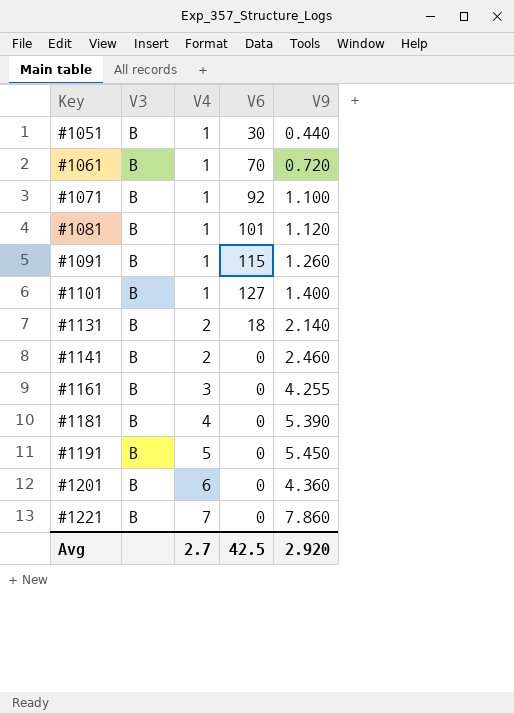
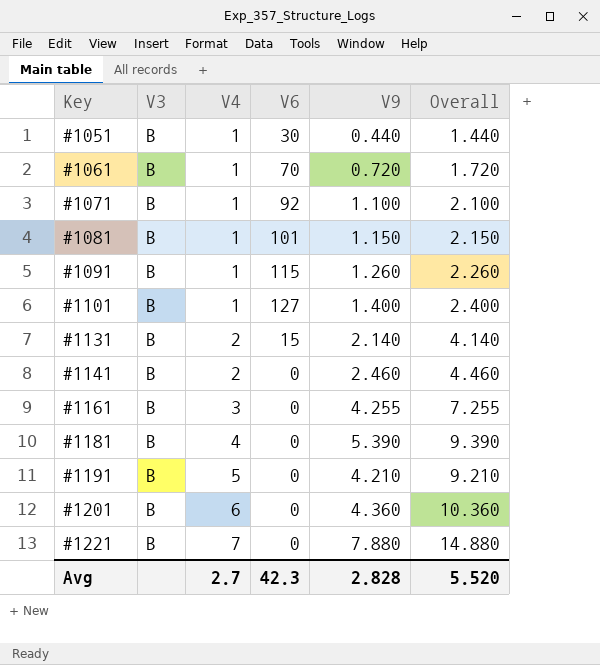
column Overall | formula: none -> [V4] + [V9]
#1081 | V9: 1.120 -> 1.150
#1131 | V6: 18 -> 15
#1191 | V9: 5.450 -> 4.210
#1221 | V9: 7.860 -> 7.880
Avg | V6: 42.5 -> 42.3
Avg | V9: 2.920 -> 2.828

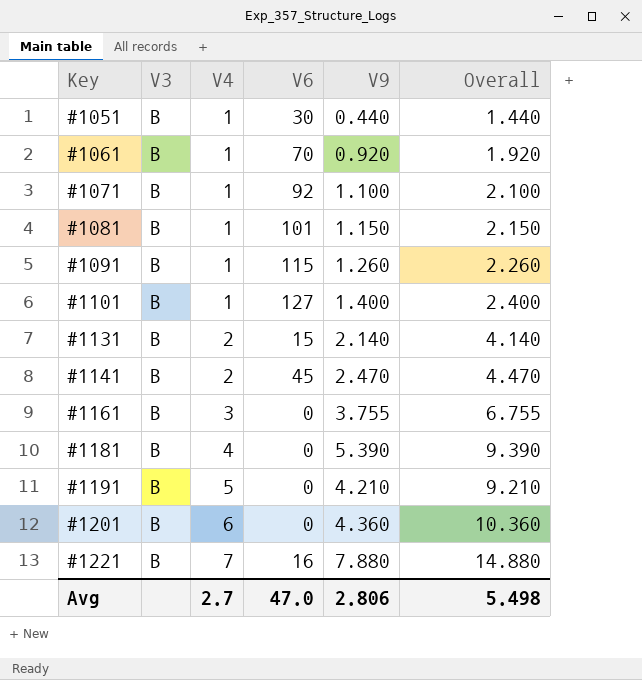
#1061 | V9: 0.720 -> 0.920
#1061 | Overall: 1.720 -> 1.920
#1141 | V6: 0 -> 45
#1141 | V9: 2.460 -> 2.470
#1141 | Overall: 4.460 -> 4.470
#1161 | V9: 4.255 -> 3.755
#1161 | Overall: 7.255 -> 6.755
#1221 | V6: 0 -> 16
Avg | V6: 42.3 -> 47.0
Avg | V9: 2.828 -> 2.806
Avg | Overall: 5.520 -> 5.498

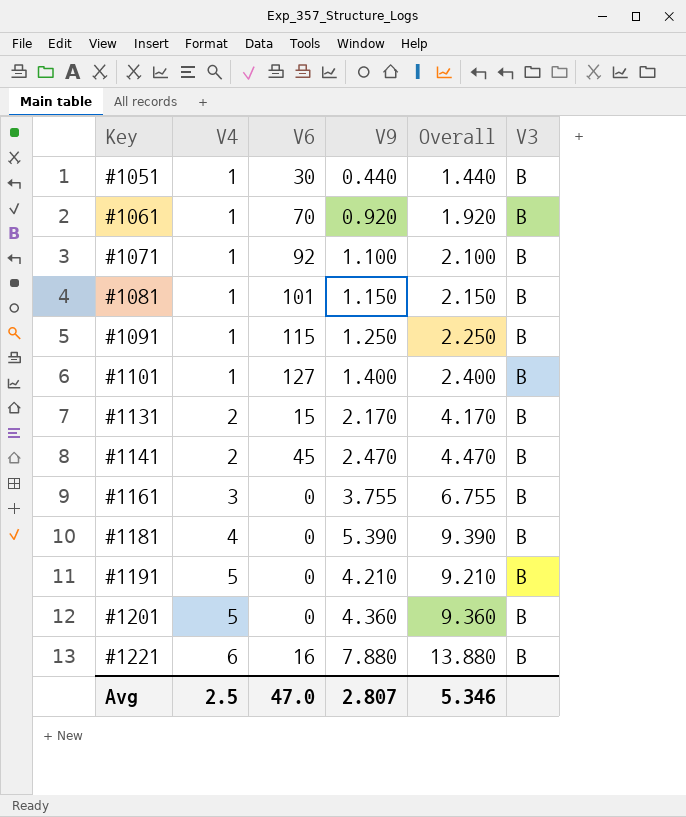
column V3 | position: 2 -> 6
#1091 | V9: 1.260 -> 1.250
#1091 | Overall: 2.260 -> 2.250
#1131 | V9: 2.140 -> 2.170
#1131 | Overall: 4.140 -> 4.170
#1201 | V4: 6 -> 5
#1201 | Overall: 10.360 -> 9.360
#1221 | V4: 7 -> 6
#1221 | Overall: 14.880 -> 13.880
Avg | V4: 2.7 -> 2.5
Avg | V9: 2.806 -> 2.807
Avg | Overall: 5.498 -> 5.346

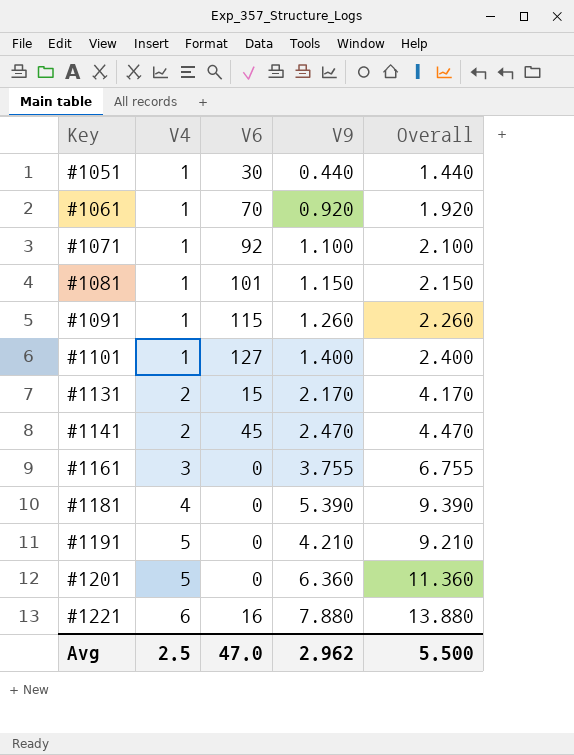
column V3 | position: 6 -> none
#1091 | V9: 1.250 -> 1.260
#1091 | Overall: 2.250 -> 2.260
#1201 | V9: 4.360 -> 6.360
#1201 | Overall: 9.360 -> 11.360
Avg | V9: 2.807 -> 2.962
Avg | Overall: 5.346 -> 5.500

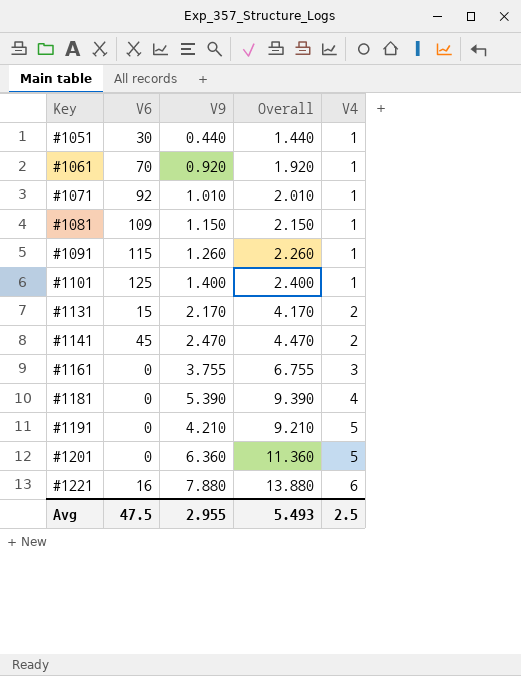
column V4 | position: 2 -> 5
#1071 | V9: 1.100 -> 1.010
#1071 | Overall: 2.100 -> 2.010
#1081 | V6: 101 -> 109
#1101 | V6: 127 -> 125
Avg | V6: 47.0 -> 47.5
Avg | V9: 2.962 -> 2.955
Avg | Overall: 5.500 -> 5.493

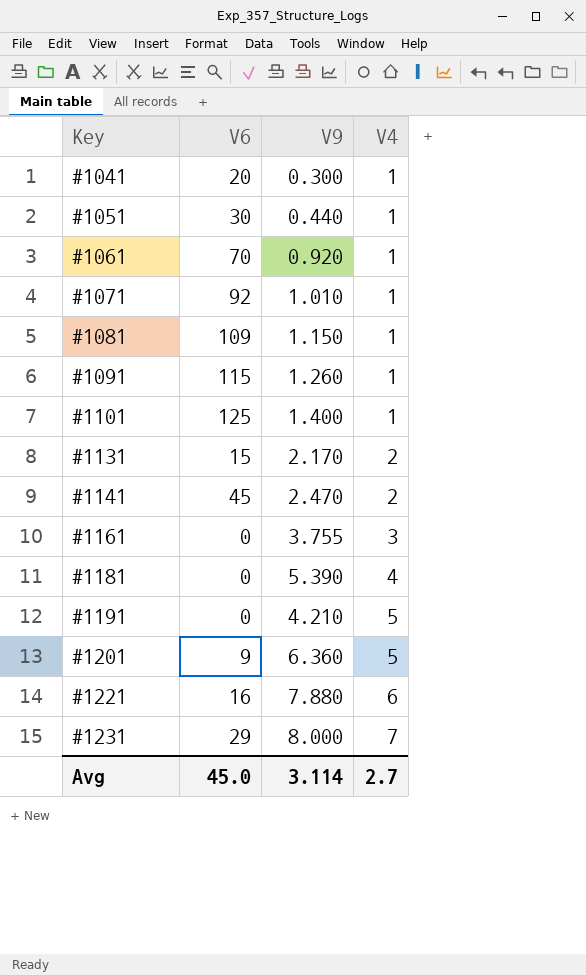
column Overall | formula: [V9] + [V4] -> none
row #1041: none -> 20 | 0.300 | 1
#1201 | V6: 0 -> 9
row #1231: none -> 29 | 8.000 | 7
Avg | V6: 47.5 -> 45.0
Avg | V9: 2.955 -> 3.114
Avg | V4: 2.5 -> 2.7

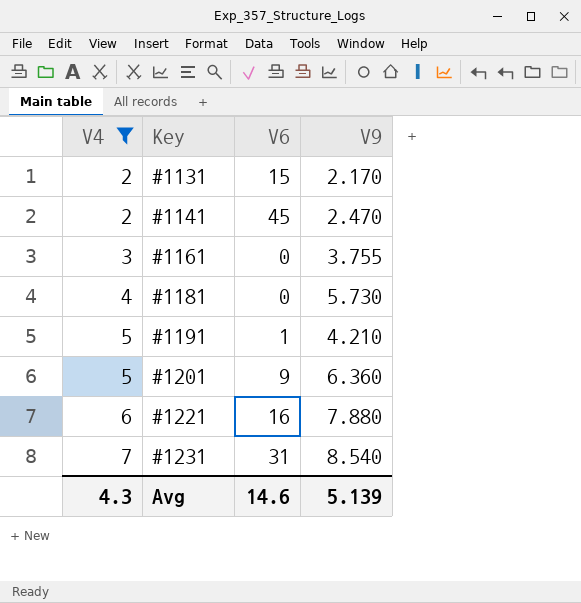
filter: none -> V4 != 1
column V4 | position: 4 -> 1
#1181 | V9: 5.390 -> 5.730
#1191 | V6: 0 -> 1
#1231 | V6: 29 -> 31
#1231 | V9: 8.000 -> 8.540
Avg | V4: 2.7 -> 4.3
Avg | V6: 45.0 -> 14.6
Avg | V9: 3.114 -> 5.139

